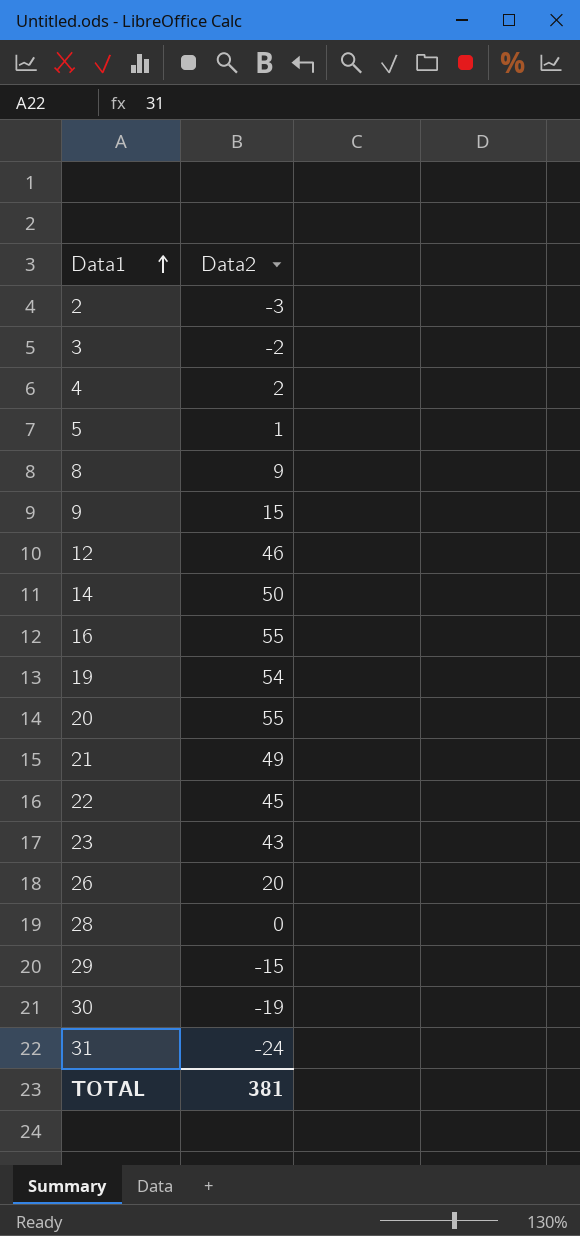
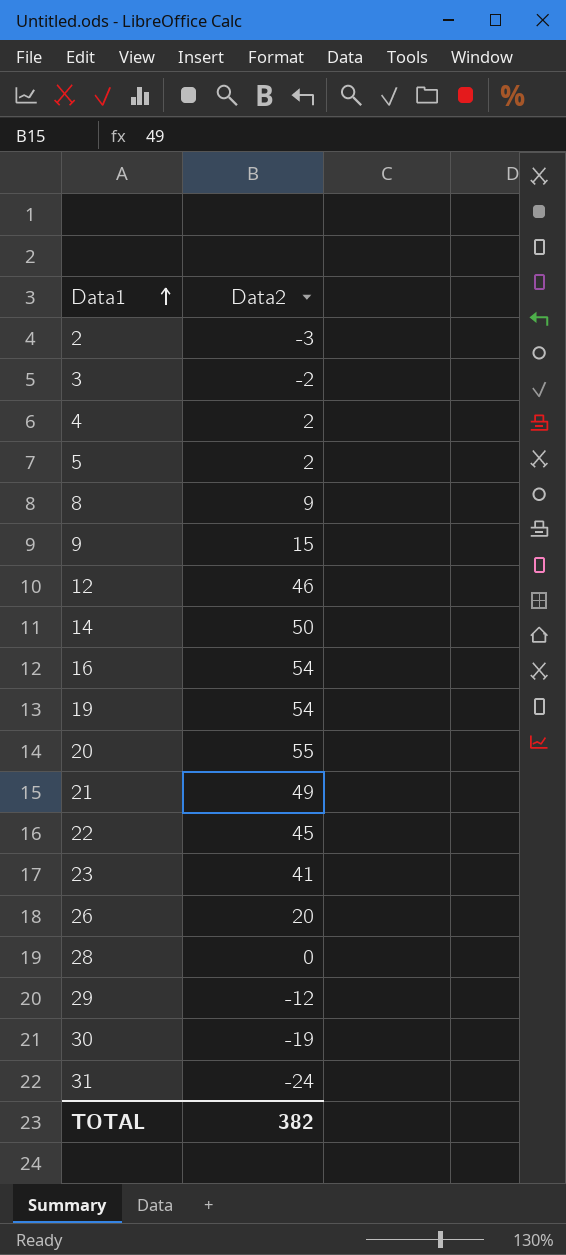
5 | Data2: 1 -> 2
16 | Data2: 55 -> 54
23 | Data2: 43 -> 41
29 | Data2: -15 -> -12
TOTAL | Data2: 381 -> 382

